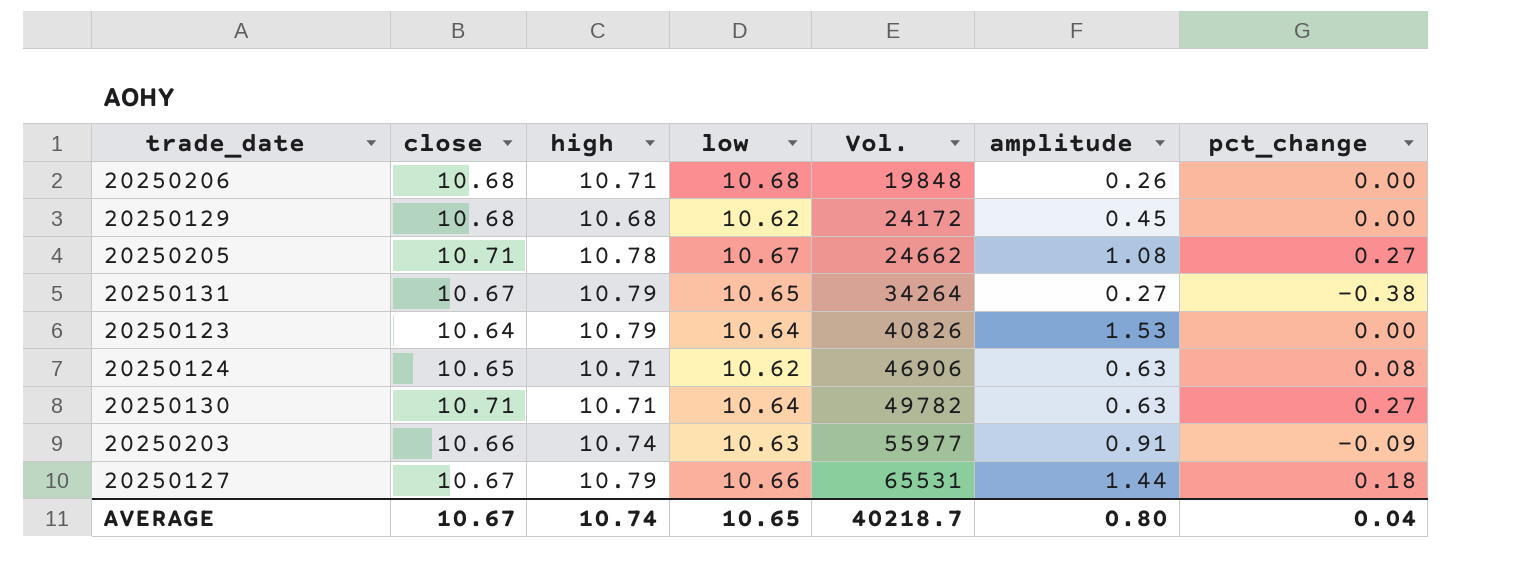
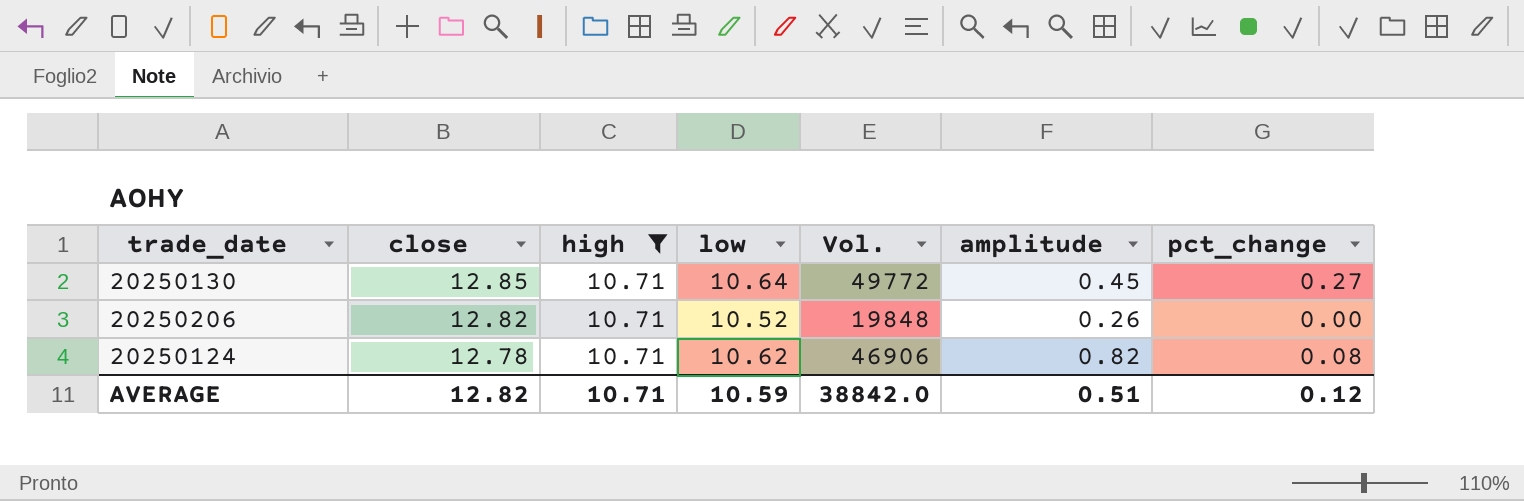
filter: none -> high = 10.71
row order: Vol. ascending -> close descending
20250130 | close: 10.71 -> 12.85
20250130 | Vol.: 49782 -> 49772
20250130 | amplitude: 0.63 -> 0.45
20250206 | close: 10.68 -> 12.82
20250206 | low: 10.68 -> 10.52
20250124 | close: 10.65 -> 12.78
20250124 | amplitude: 0.63 -> 0.82
AVERAGE | close: 10.67 -> 12.82
AVERAGE | high: 10.74 -> 10.71
AVERAGE | low: 10.65 -> 10.59
AVERAGE | Vol.: 40218.7 -> 38842.0
AVERAGE | amplitude: 0.80 -> 0.51
AVERAGE | pct_change: 0.04 -> 0.12

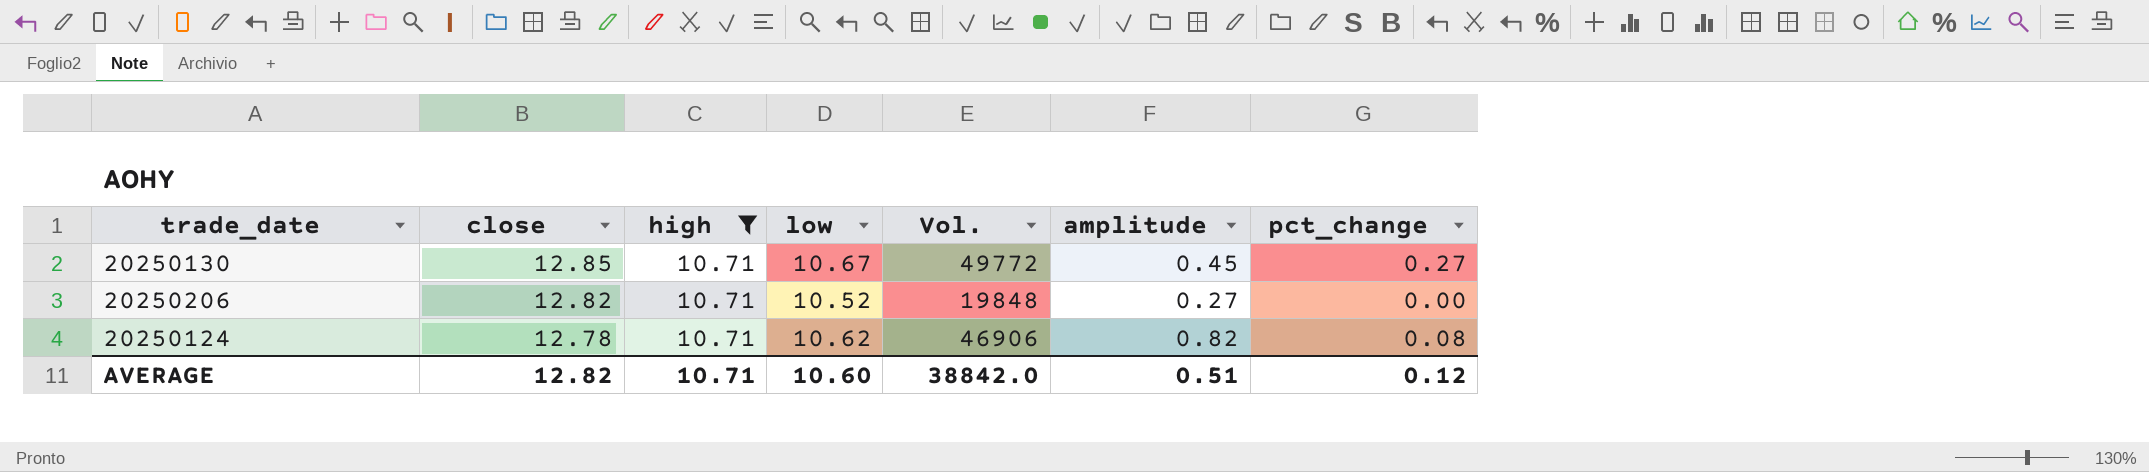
20250130 | low: 10.64 -> 10.67
20250206 | amplitude: 0.26 -> 0.27
AVERAGE | low: 10.59 -> 10.60

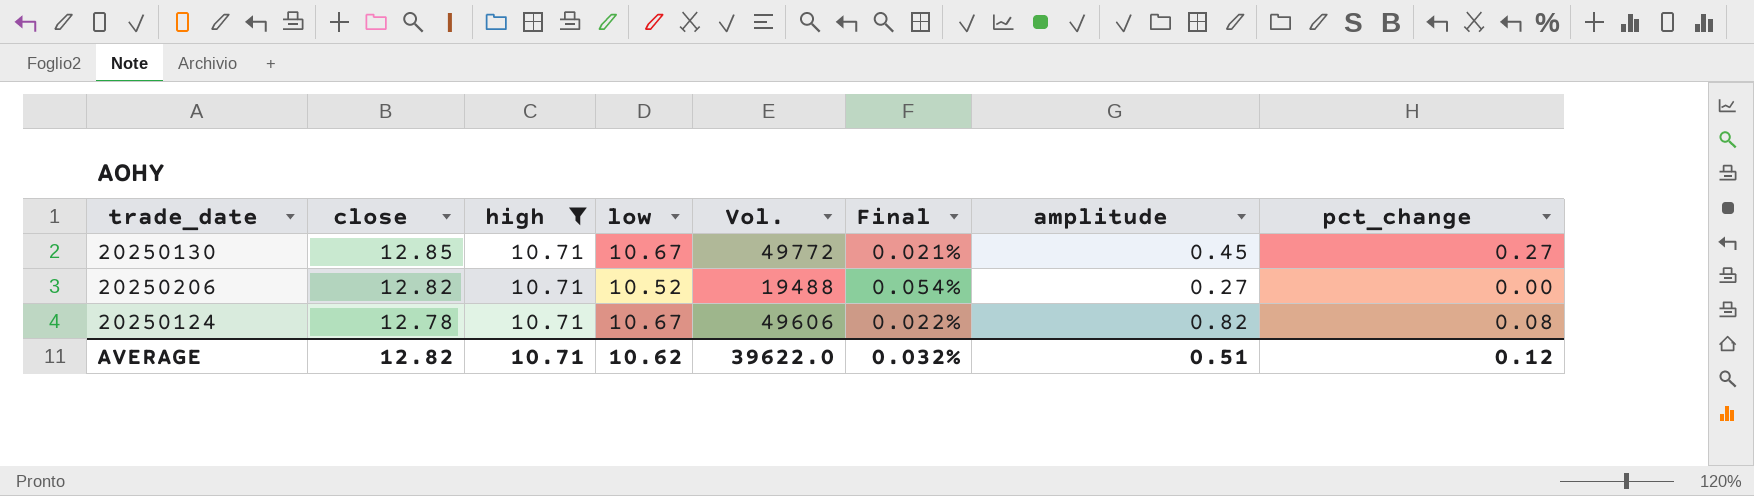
column Final | formula: none -> [low] / [Vol.]
20250206 | Vol.: 19848 -> 19488
20250124 | low: 10.62 -> 10.67
20250124 | Vol.: 46906 -> 49606
AVERAGE | low: 10.60 -> 10.62
AVERAGE | Vol.: 38842.0 -> 39622.0

